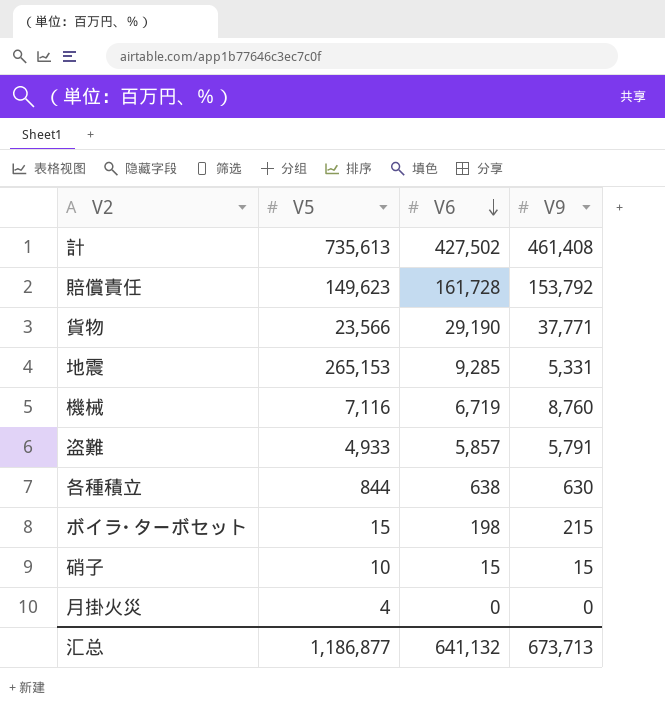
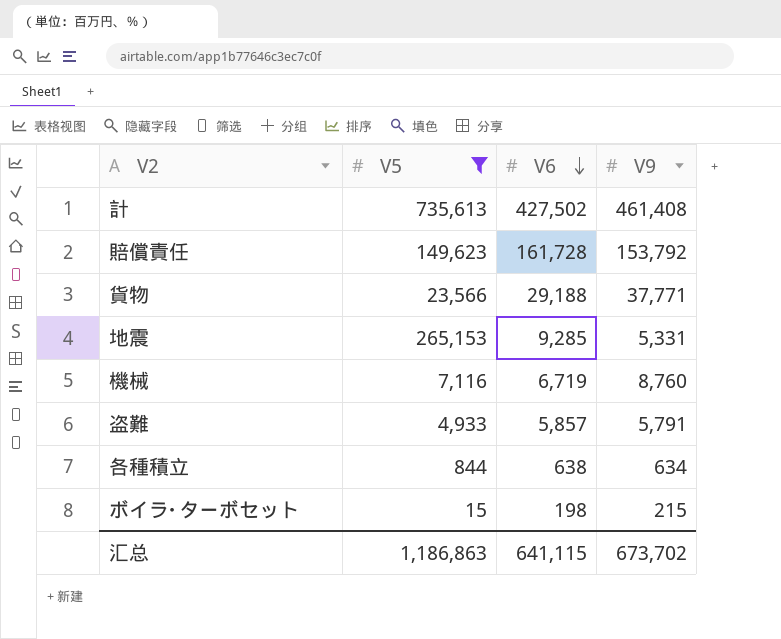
filter: none -> V5 >= 15
貨物 | V6: 29,190 -> 29,188
各種積立 | V9: 630 -> 634
汇总 | V5: 1,186,877 -> 1,186,863
汇总 | V6: 641,132 -> 641,115
汇总 | V9: 673,713 -> 673,702

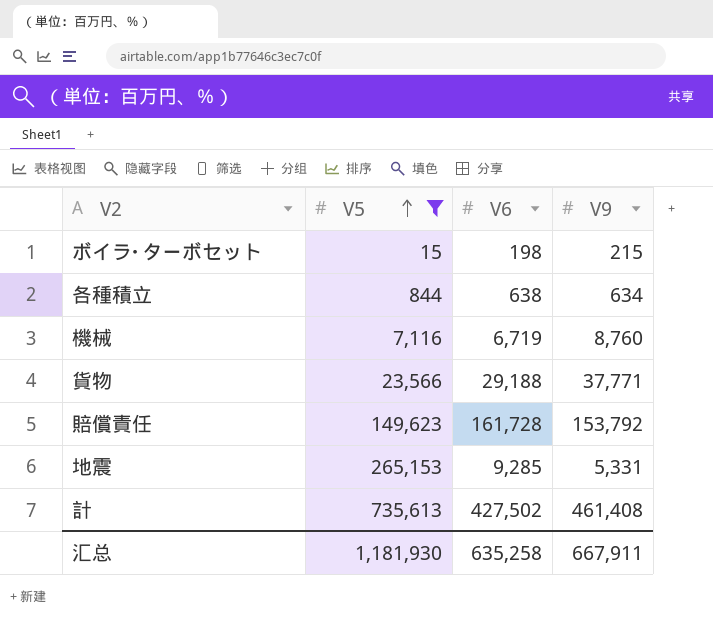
row order: V6 descending -> V5 ascending
row 盗難: 4,933 | 5,857 | 5,791 -> none
汇总 | V5: 1,186,863 -> 1,181,930
汇总 | V6: 641,115 -> 635,258
汇总 | V9: 673,702 -> 667,911

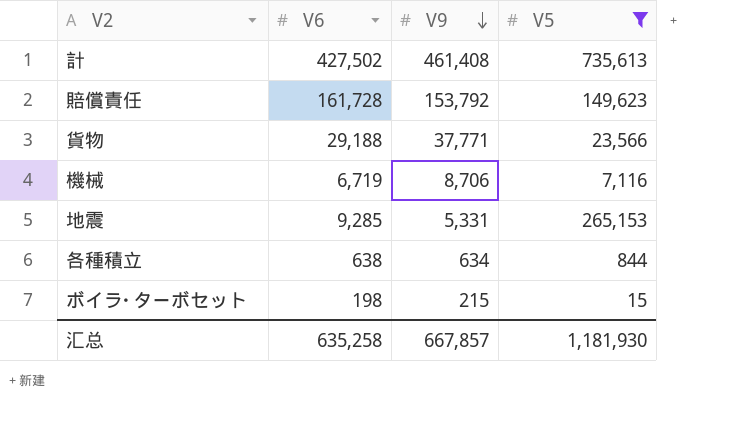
row order: V5 ascending -> V9 descending
column V5 | position: 2 -> 4
機械 | V9: 8,760 -> 8,706
汇总 | V9: 667,911 -> 667,857

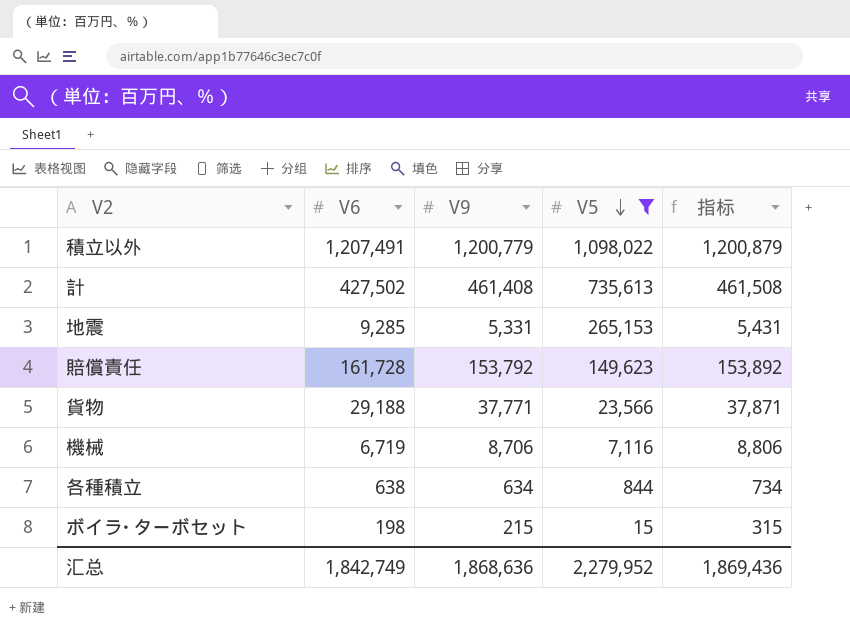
row order: V9 descending -> V5 descending
column 指标 | formula: none -> [V9] + 100
row 積立以外: none -> 1,207,491 | 1,200,779 | 1,098,022 | 1,200,879
汇总 | V6: 635,258 -> 1,842,749
汇总 | V9: 667,857 -> 1,868,636
汇总 | V5: 1,181,930 -> 2,279,952

